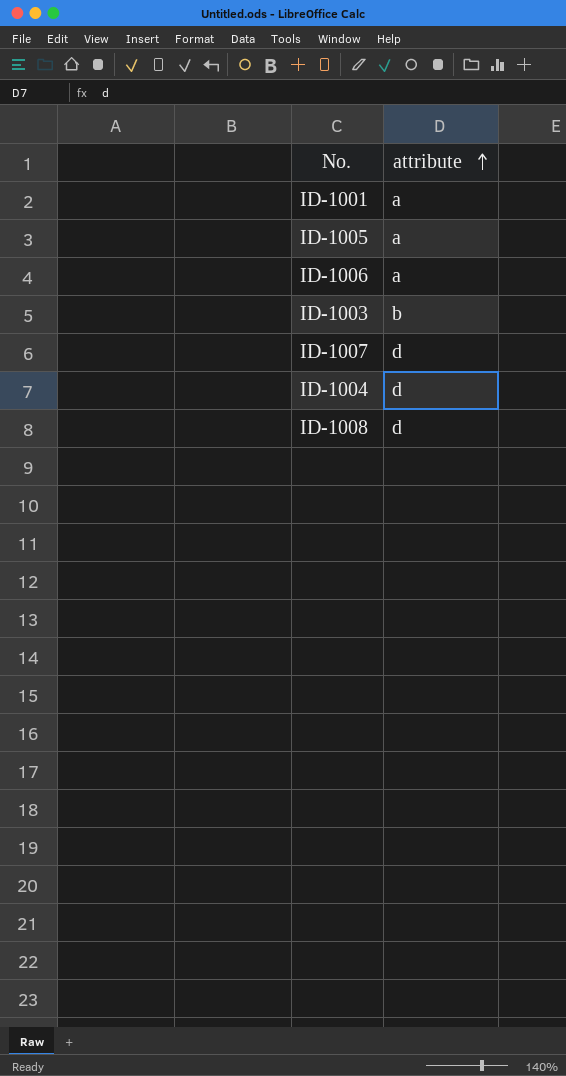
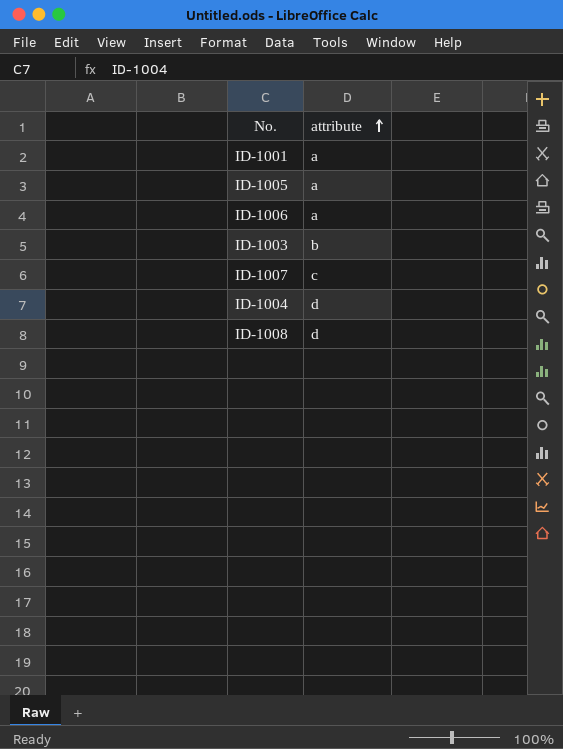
ID-1007 | attribute: d -> c

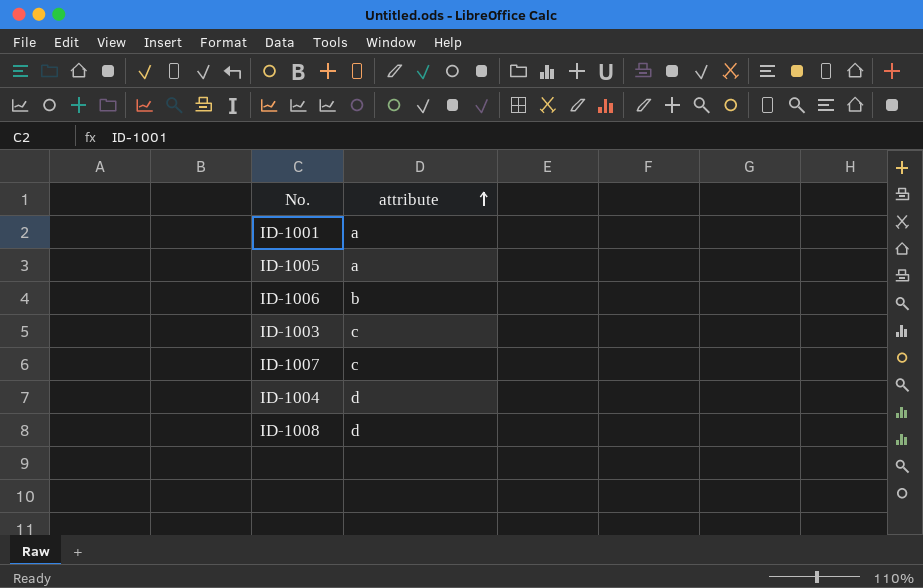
ID-1006 | attribute: a -> b
ID-1003 | attribute: b -> c

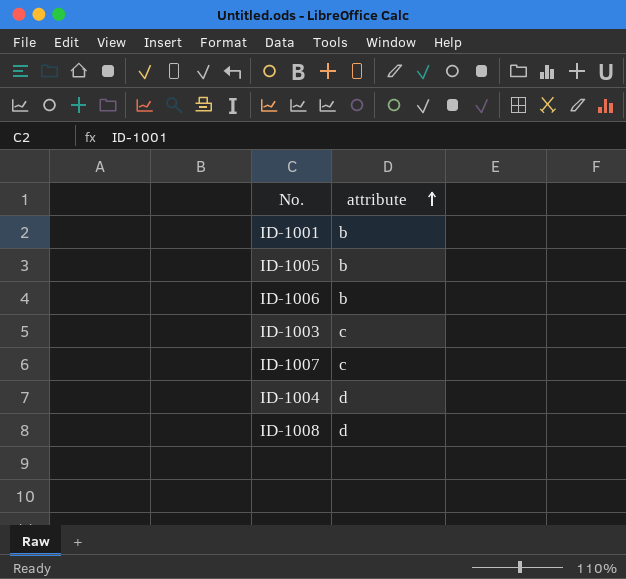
ID-1001 | attribute: a -> b
ID-1005 | attribute: a -> b

